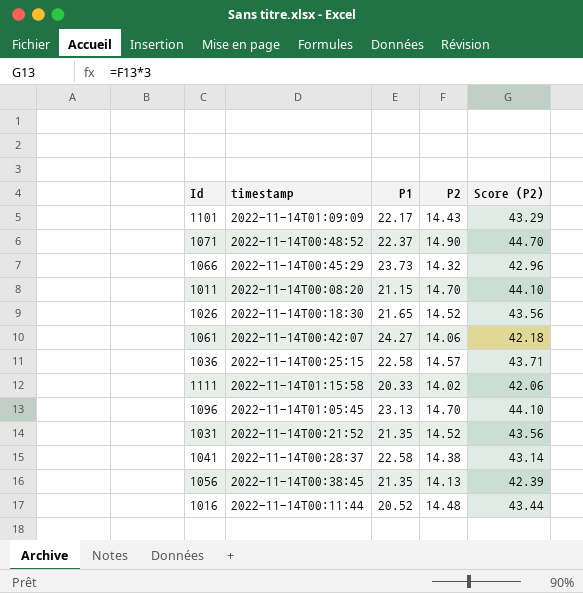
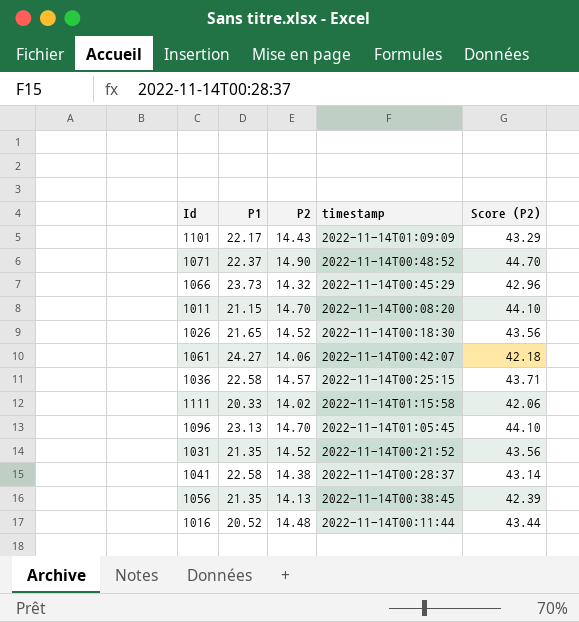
column timestamp | position: 2 -> 4

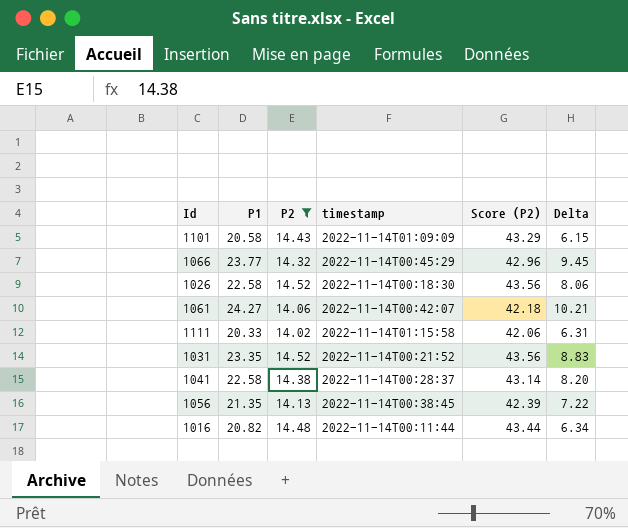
filter: none -> P2 <= 14.52
column Delta | formula: none -> [P1] - [P2]
1101 | P1: 22.17 -> 20.58
1066 | P1: 23.73 -> 23.77
1026 | P1: 21.65 -> 22.58
1031 | P1: 21.35 -> 23.35
1016 | P1: 20.52 -> 20.82

